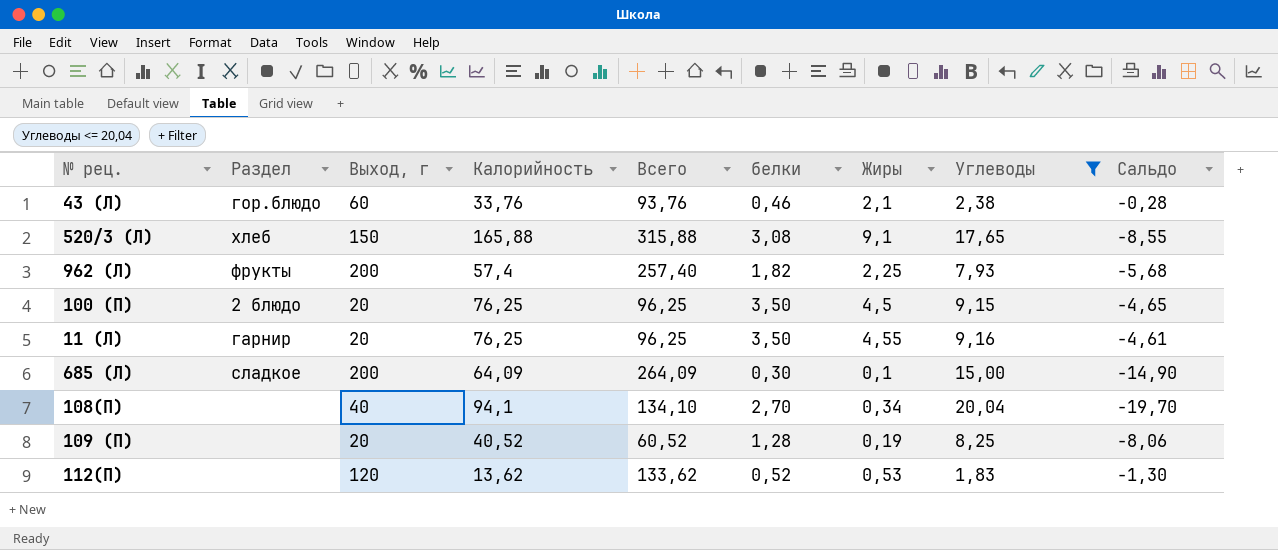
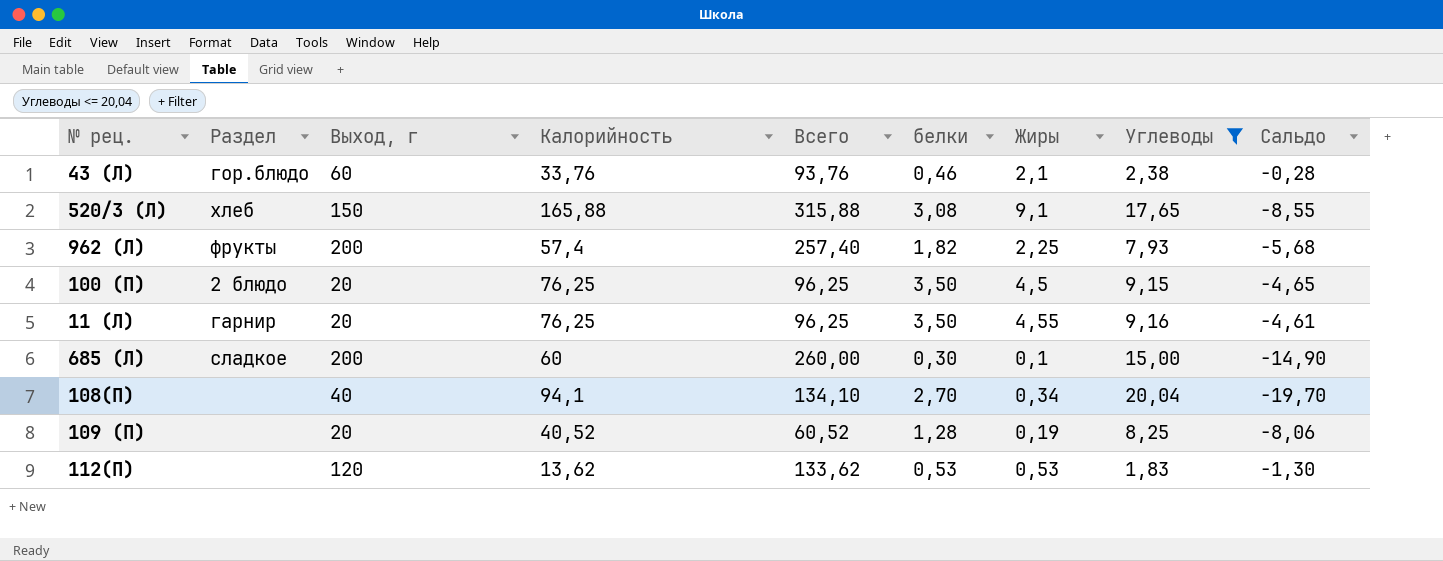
685 (Л) | Калорийность: 64,09 -> 60
685 (Л) | Всего: 264,09 -> 260,00
112(П) | белки: 0,52 -> 0,53

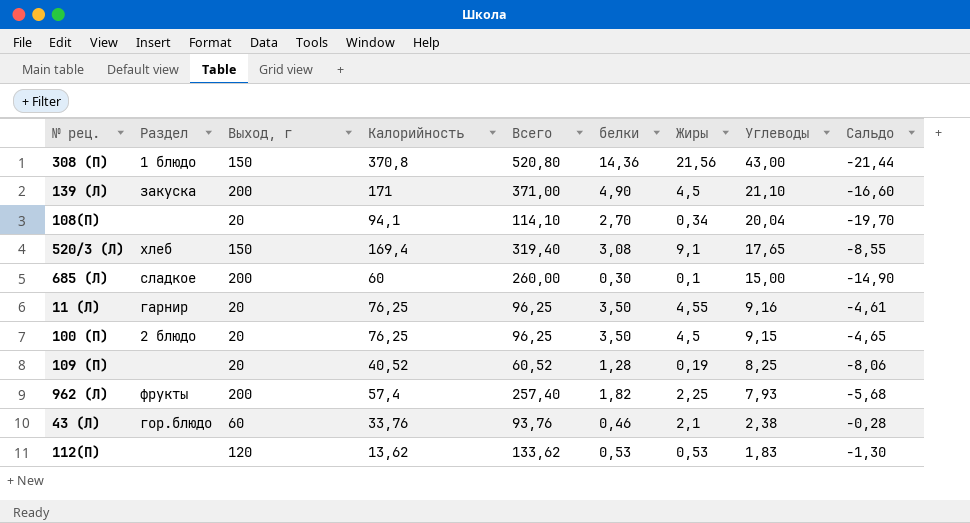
filter: Углеводы <= 20,04 -> none
row order: none -> Углеводы descending
108(П) | Выход, г: 40 -> 20
108(П) | Всего: 134,10 -> 114,10
520/3 (Л) | Калорийность: 165,88 -> 169,4
520/3 (Л) | Всего: 315,88 -> 319,40

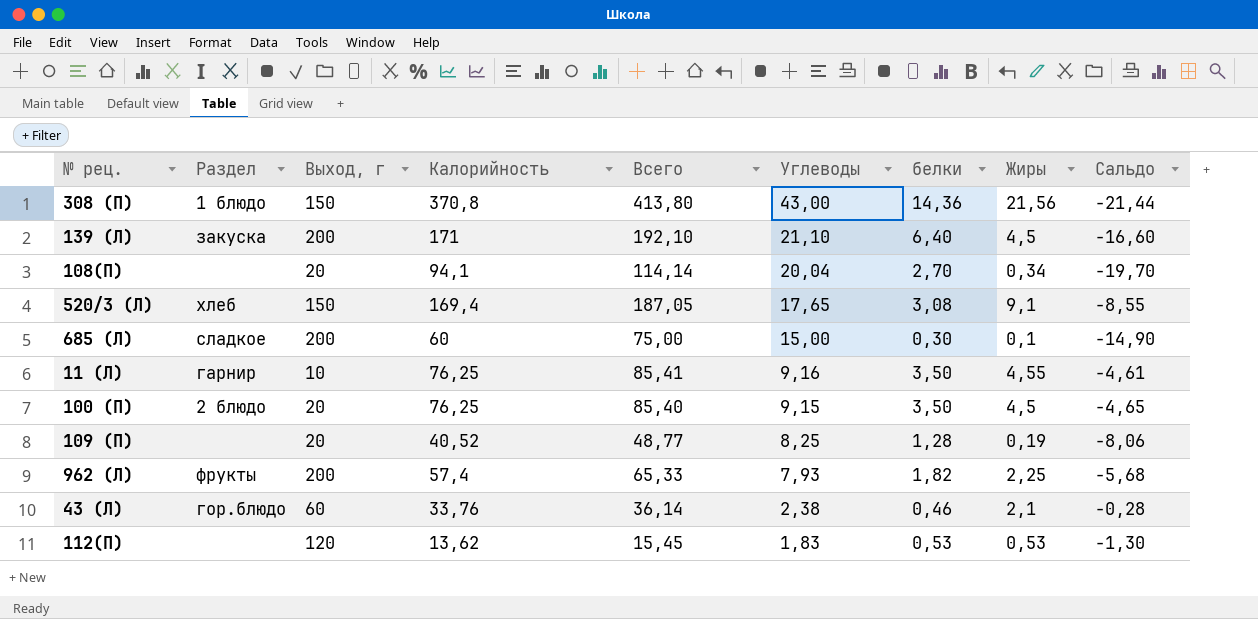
column Всего | formula: [Выход, г] + [Калорийность] -> [Калорийность] + [Углеводы]
column Углеводы | position: 8 -> 6
139 (Л) | белки: 4,90 -> 6,40
11 (Л) | Выход, г: 20 -> 10

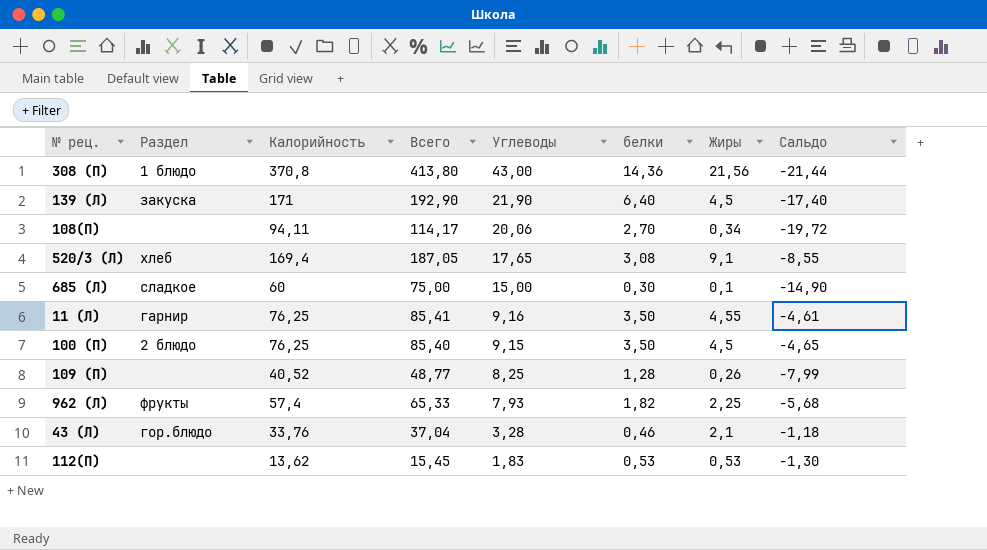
column Выход, г | position: 3 -> none
139 (Л) | Всего: 192,10 -> 192,90
139 (Л) | Углеводы: 21,10 -> 21,90
139 (Л) | Сальдо: -16,60 -> -17,40
108(П) | Калорийность: 94,1 -> 94,11
108(П) | Всего: 114,14 -> 114,17
108(П) | Углеводы: 20,04 -> 20,06
108(П) | Сальдо: -19,70 -> -19,72
109 (П) | Жиры: 0,19 -> 0,26
109 (П) | Сальдо: -8,06 -> -7,99
43 (Л) | Всего: 36,14 -> 37,04
43 (Л) | Углеводы: 2,38 -> 3,28
43 (Л) | Сальдо: -0,28 -> -1,18

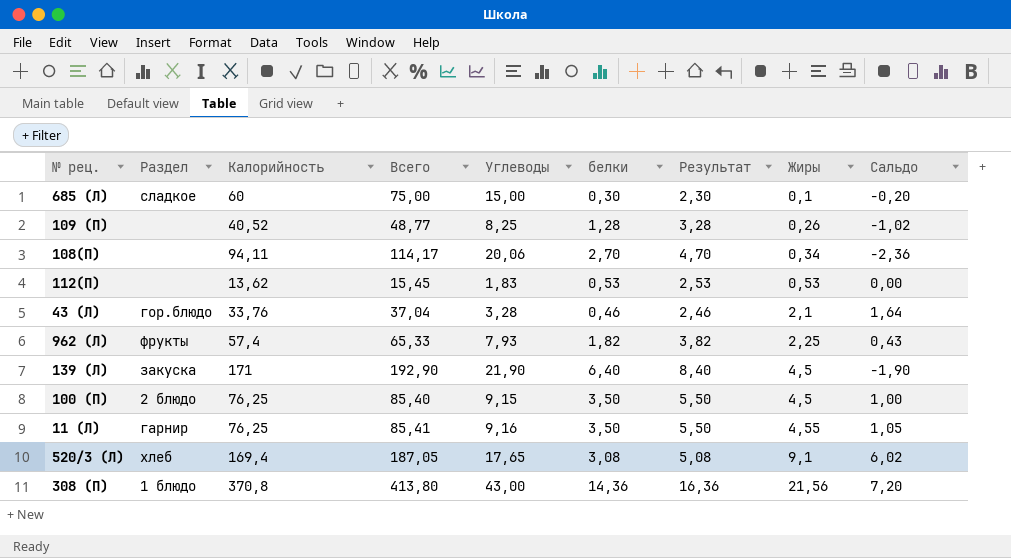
row order: Углеводы descending -> Жиры ascending
column Результат | formula: none -> [белки] + 2
column Сальдо | formula: [Жиры] - [Углеводы] -> [Жиры] - [белки]

